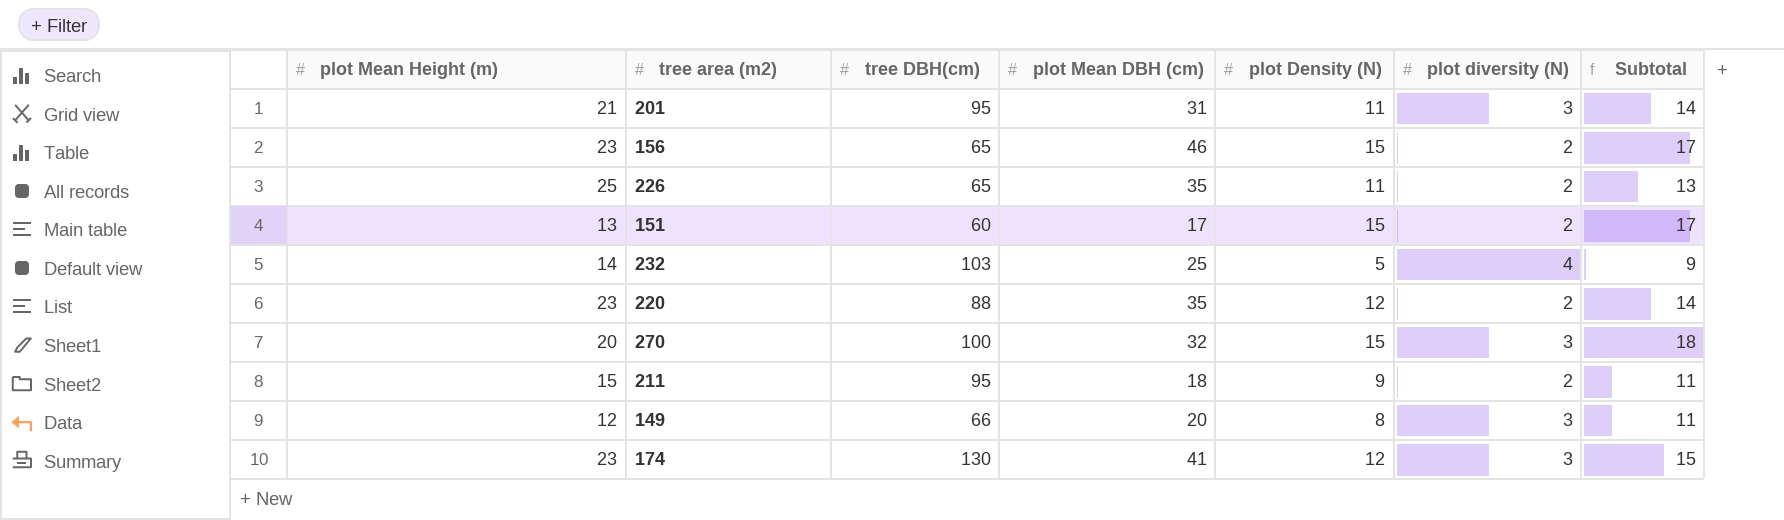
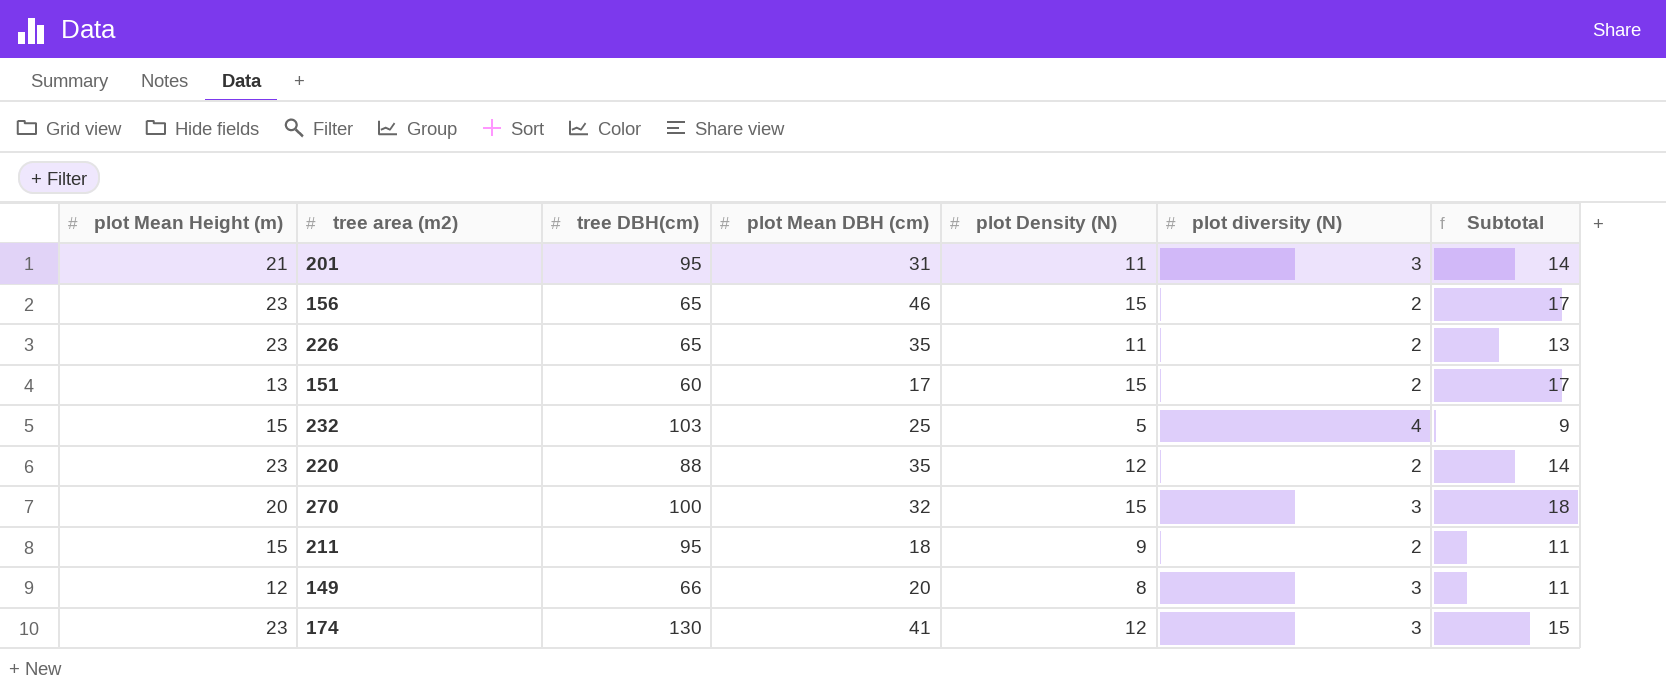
226 | plot Mean Height (m): 25 -> 23
232 | plot Mean Height (m): 14 -> 15

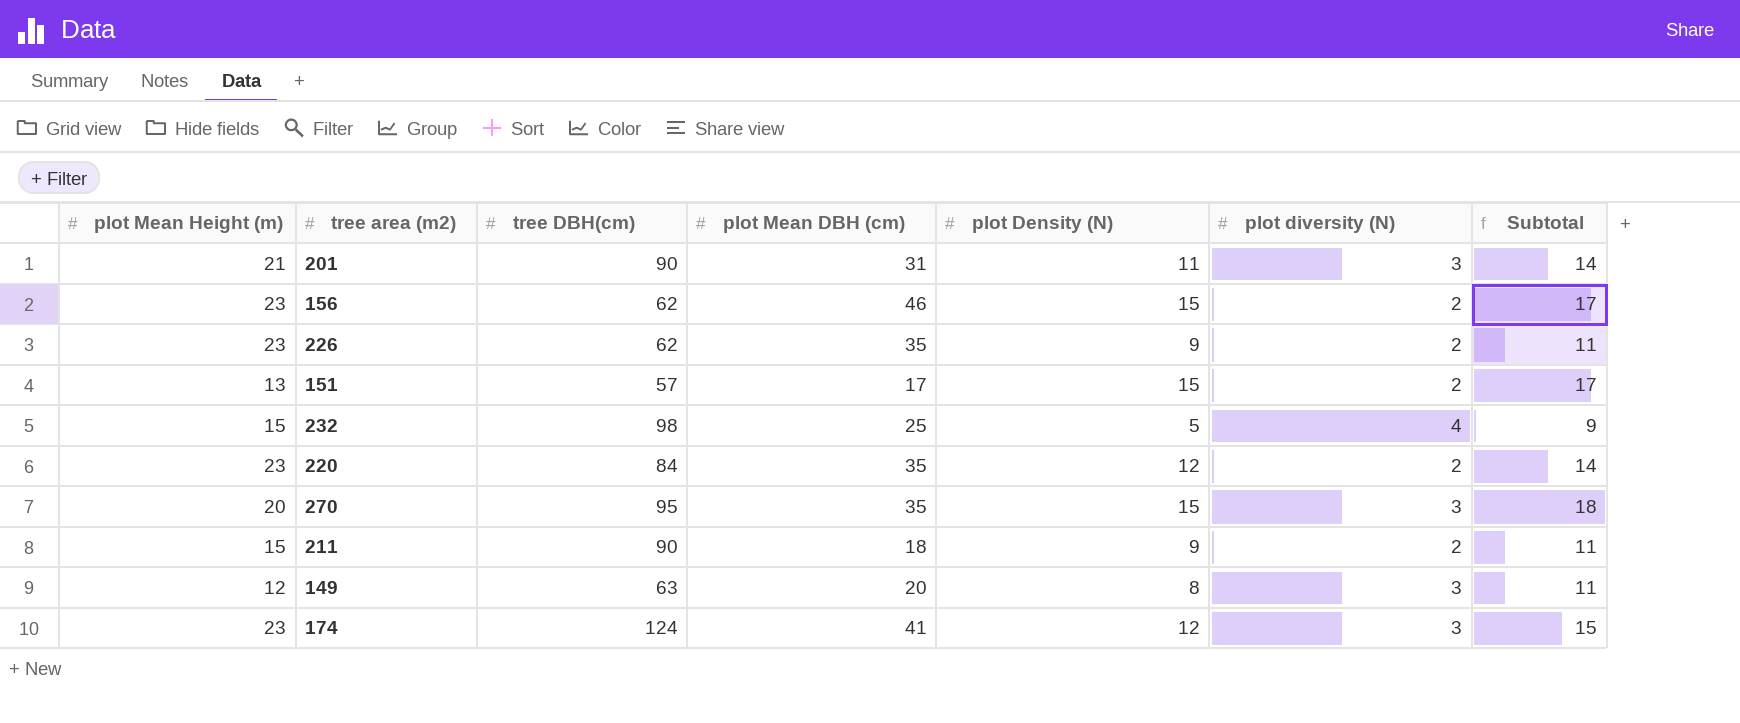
201 | tree DBH(cm): 95 -> 90
156 | tree DBH(cm): 65 -> 62
226 | tree DBH(cm): 65 -> 62
226 | plot Density (N): 11 -> 9
226 | Subtotal: 13 -> 11
151 | tree DBH(cm): 60 -> 57
232 | tree DBH(cm): 103 -> 98
220 | tree DBH(cm): 88 -> 84
270 | tree DBH(cm): 100 -> 95
270 | plot Mean DBH (cm): 32 -> 35
211 | tree DBH(cm): 95 -> 90
149 | tree DBH(cm): 66 -> 63
174 | tree DBH(cm): 130 -> 124

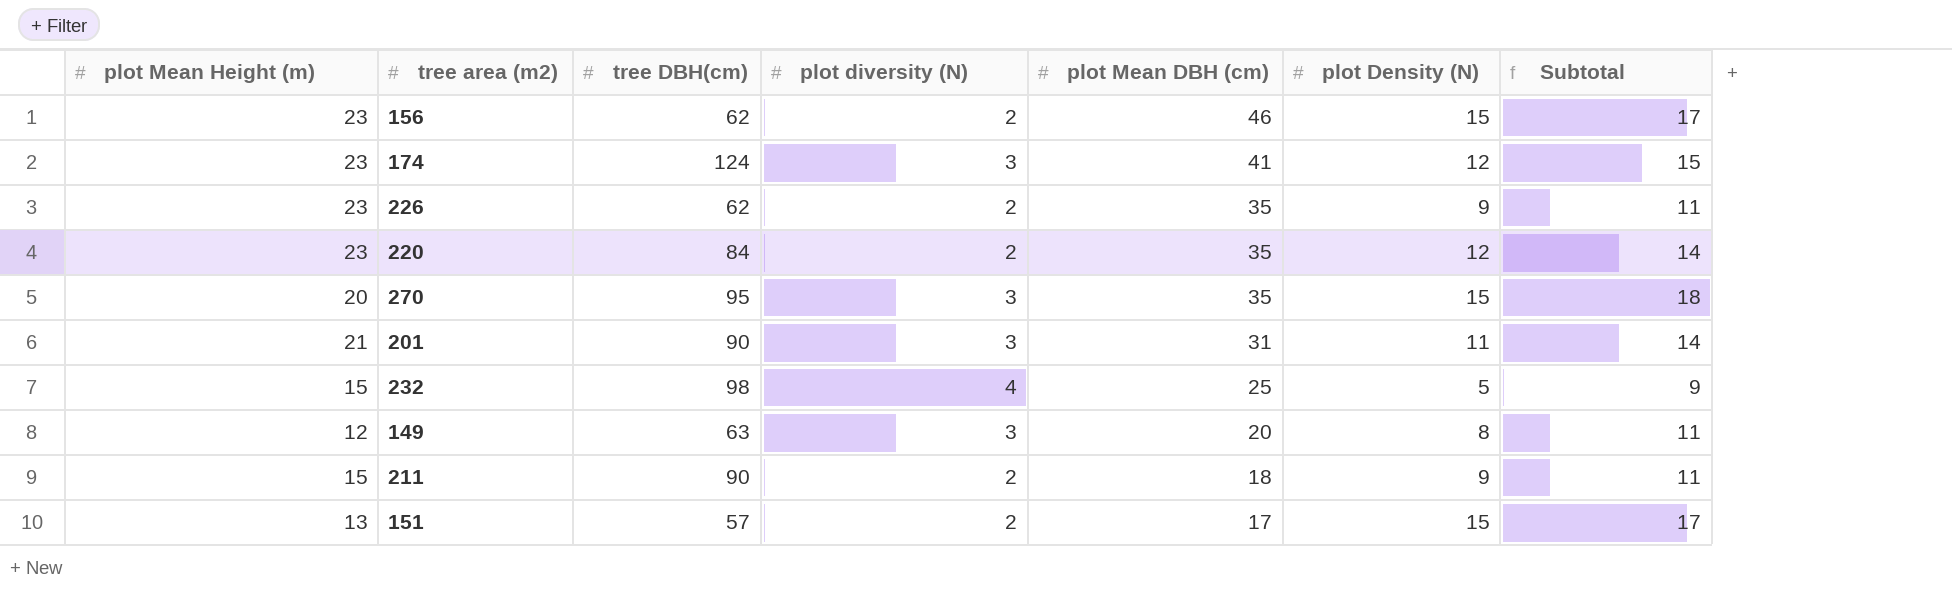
row order: none -> plot Mean DBH (cm) descending
column plot diversity (N) | position: 6 -> 4

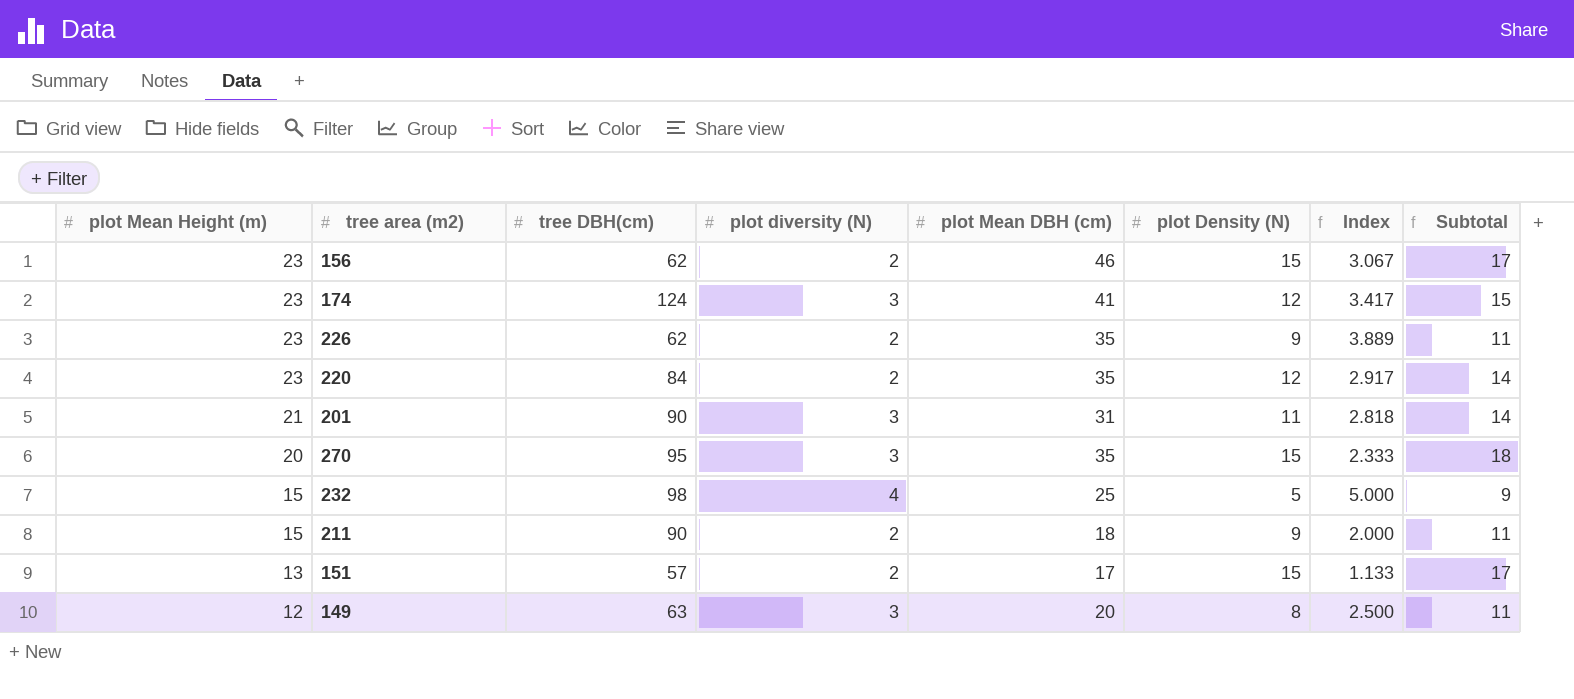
row order: plot Mean DBH (cm) descending -> plot Mean Height (m) descending
column Index | formula: none -> [plot Mean DBH (cm)] / [plot Density (N)]

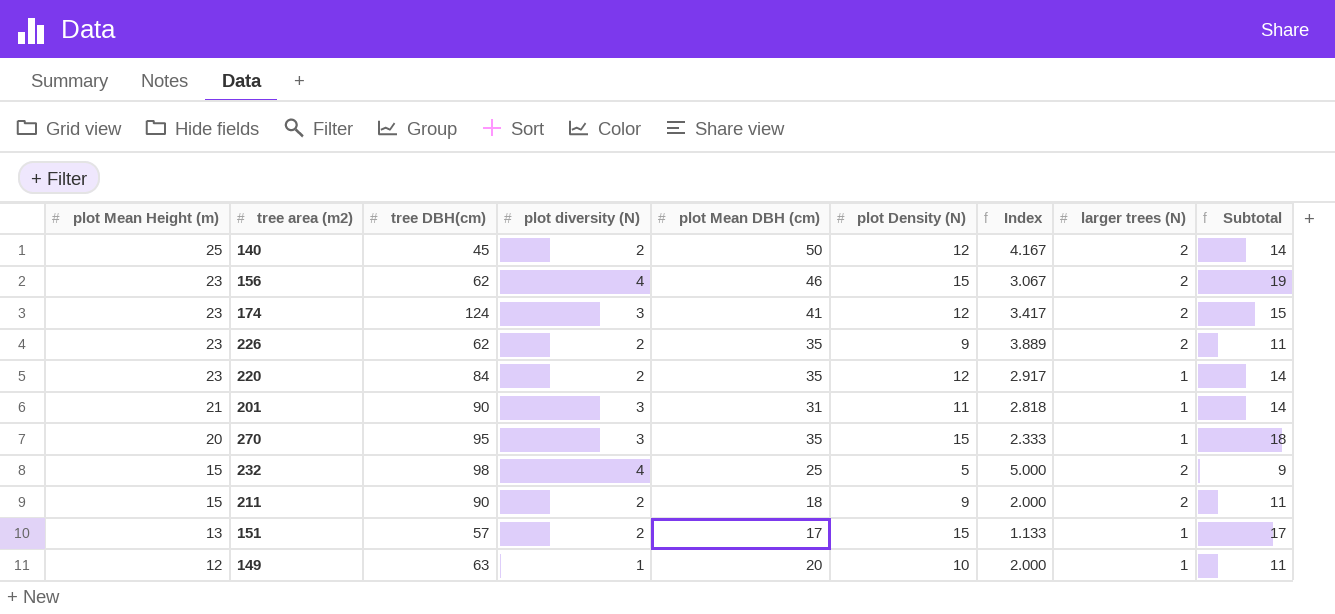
column larger trees (N) | position: none -> 8
row 140: none -> 25 | 45 | 2 | 50 | 12 | 4.167 | 2 | 14
156 | plot diversity (N): 2 -> 4
156 | Subtotal: 17 -> 19
149 | plot diversity (N): 3 -> 1
149 | plot Density (N): 8 -> 10
149 | Index: 2.500 -> 2.000

